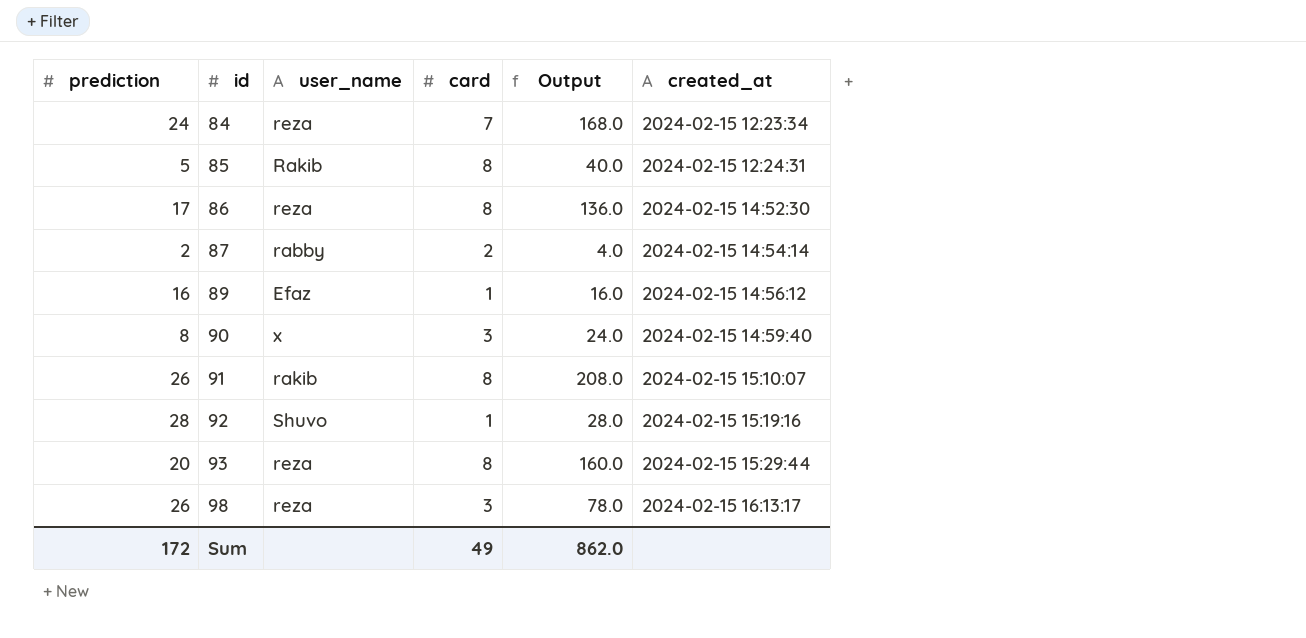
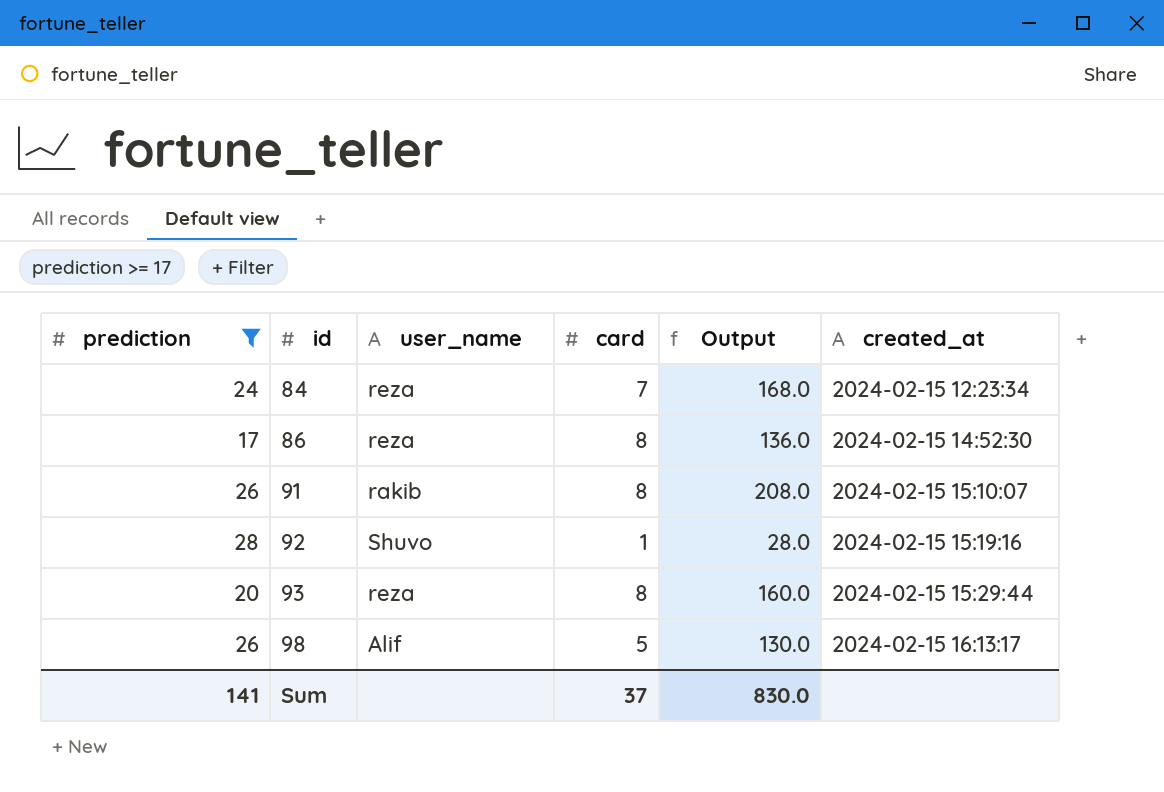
filter: none -> prediction >= 17
98 | user_name: reza -> Alif
98 | card: 3 -> 5
98 | Output: 78.0 -> 130.0
Sum | prediction: 172 -> 141
Sum | card: 49 -> 37
Sum | Output: 862.0 -> 830.0

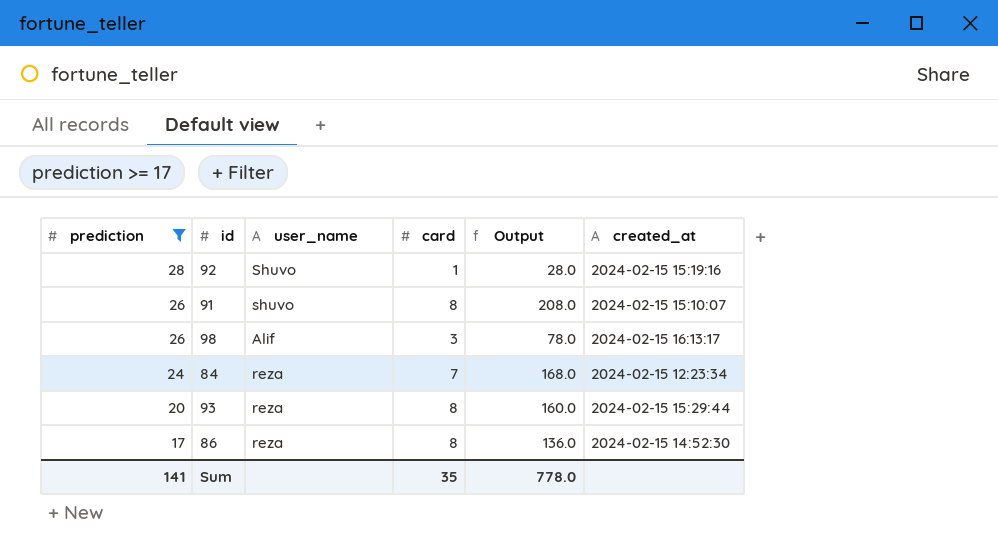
row order: id ascending -> prediction descending
91 | user_name: rakib -> shuvo
98 | card: 5 -> 3
98 | Output: 130.0 -> 78.0
Sum | card: 37 -> 35
Sum | Output: 830.0 -> 778.0

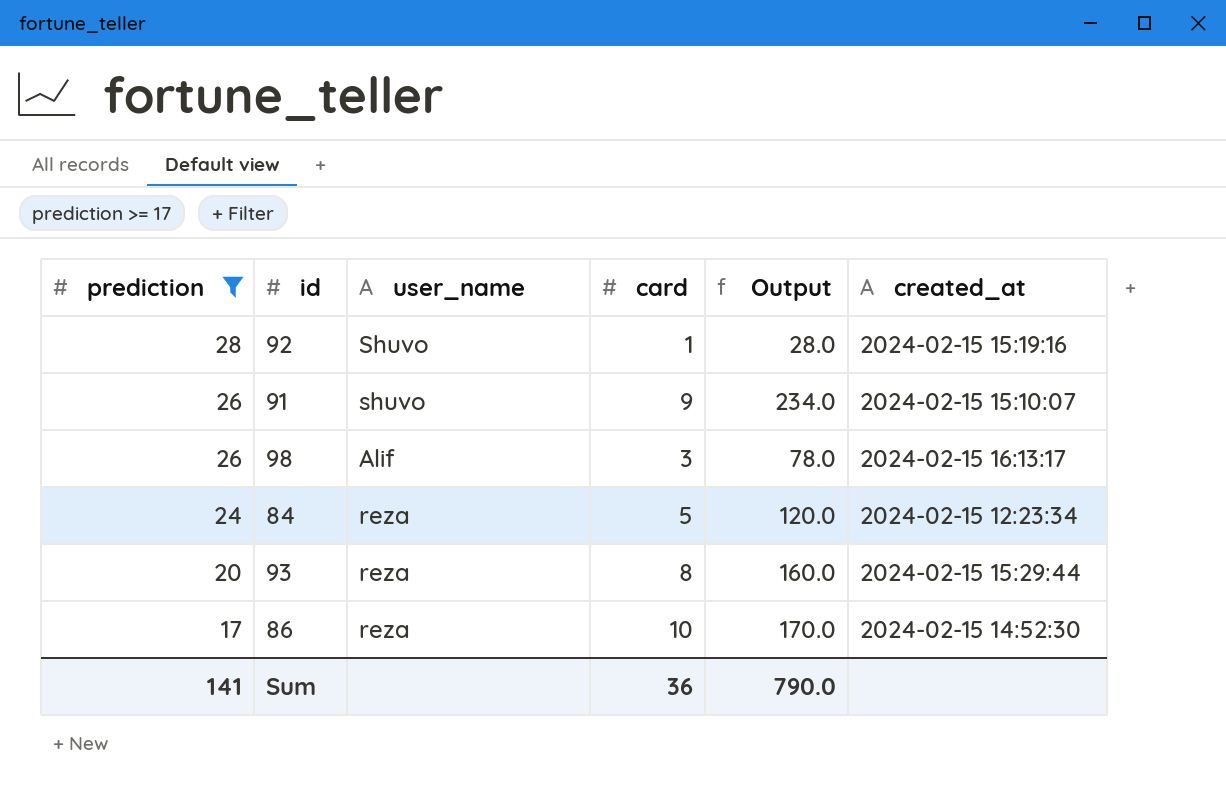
91 | card: 8 -> 9
91 | Output: 208.0 -> 234.0
84 | card: 7 -> 5
84 | Output: 168.0 -> 120.0
86 | card: 8 -> 10
86 | Output: 136.0 -> 170.0
Sum | card: 35 -> 36
Sum | Output: 778.0 -> 790.0

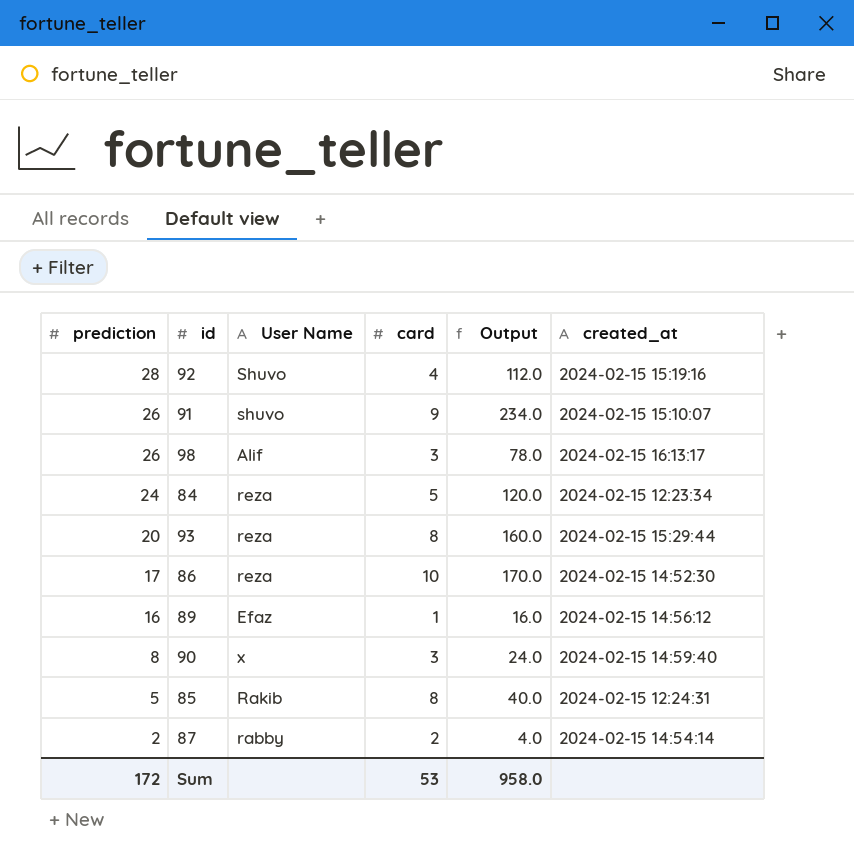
filter: prediction >= 17 -> none
column name: user_name -> User Name
92 | card: 1 -> 4
92 | Output: 28.0 -> 112.0
Sum | prediction: 141 -> 172
Sum | card: 36 -> 53
Sum | Output: 790.0 -> 958.0

